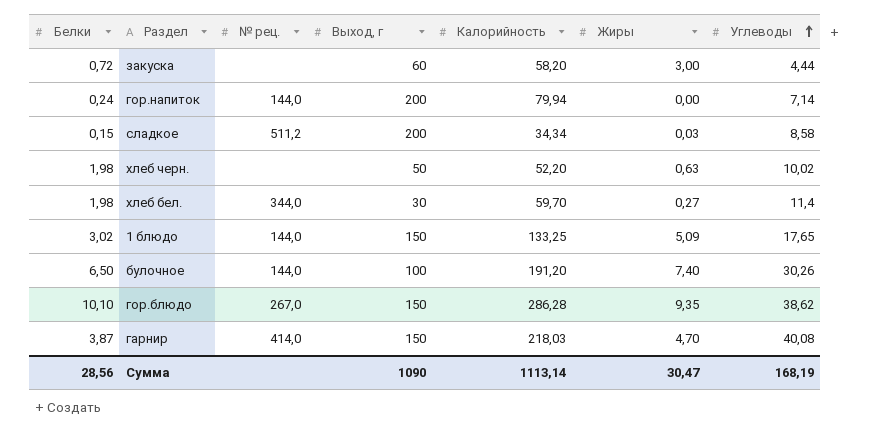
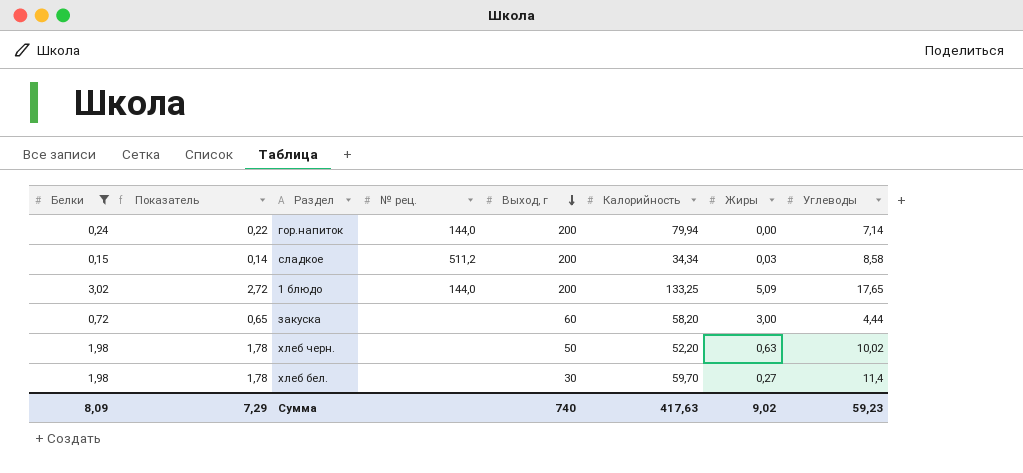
filter: none -> Белки <= 3,02
row order: Углеводы ascending -> Выход, г descending
column Показатель | formula: none -> [Белки] * 0,9
1 блюдо | Выход, г: 150 -> 200
хлеб бел. | № рец.: 344,0 -> none
Сумма | Белки: 28,56 -> 8,09
Сумма | Выход, г: 1090 -> 740
Сумма | Калорийность: 1113,14 -> 417,63
Сумма | Жиры: 30,47 -> 9,02
Сумма | Углеводы: 168,19 -> 59,23

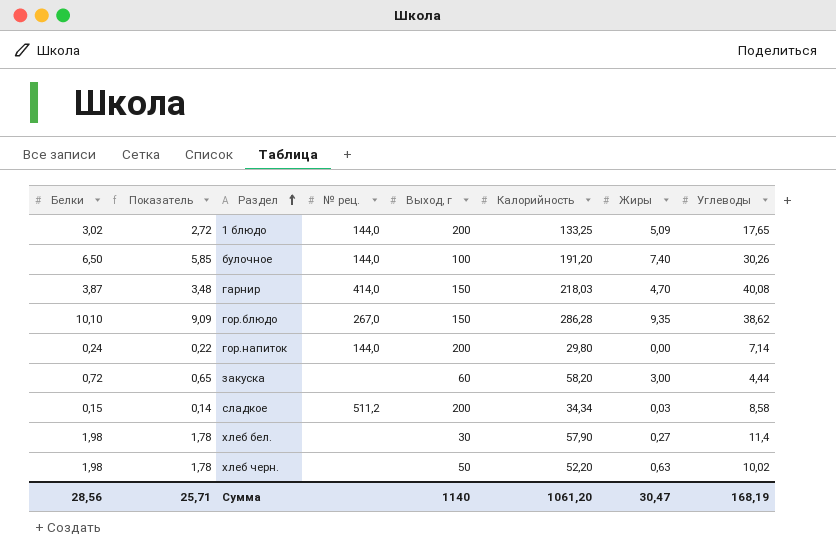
filter: Белки <= 3,02 -> none
row order: Выход, г descending -> Раздел ascending
гор.напиток | Калорийность: 79,94 -> 29,80
хлеб бел. | Калорийность: 59,70 -> 57,90
Сумма | Белки: 8,09 -> 28,56
Сумма | Показатель: 7,29 -> 25,71
Сумма | Выход, г: 740 -> 1140
Сумма | Калорийность: 417,63 -> 1061,20
Сумма | Жиры: 9,02 -> 30,47
Сумма | Углеводы: 59,23 -> 168,19

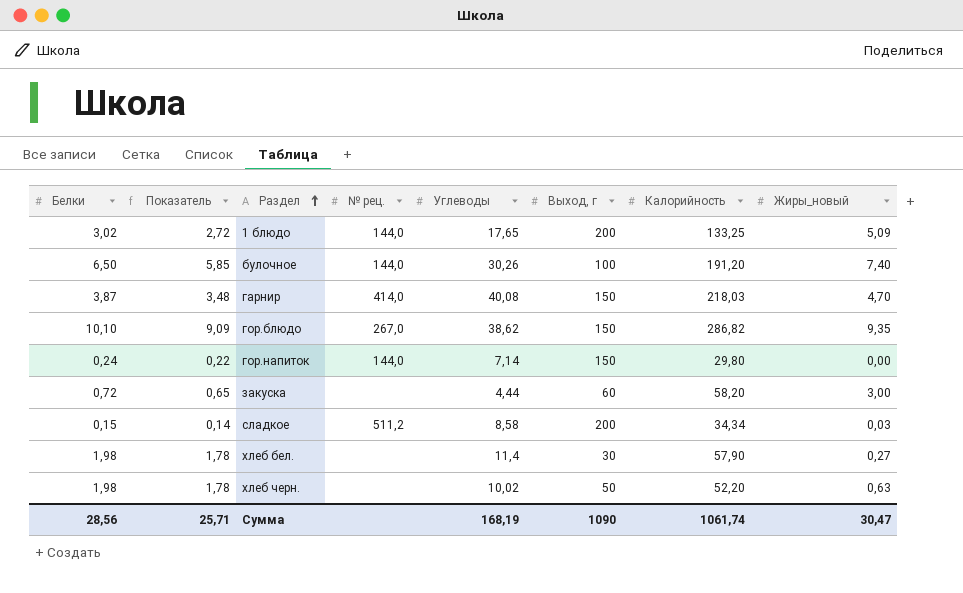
column Углеводы | position: 8 -> 5
column name: Жиры -> Жиры_новый
гор.блюдо | Калорийность: 286,28 -> 286,82
гор.напиток | Выход, г: 200 -> 150
Сумма | Выход, г: 1140 -> 1090
Сумма | Калорийность: 1061,20 -> 1061,74

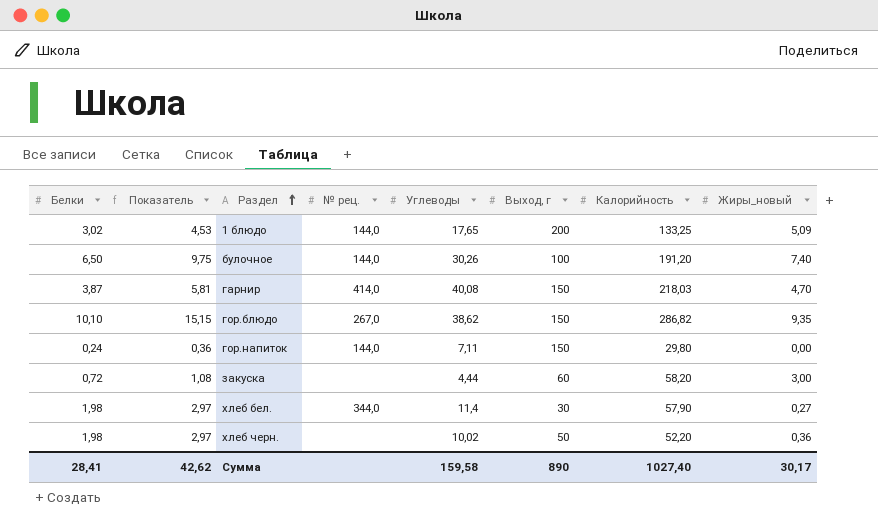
column Показатель | formula: [Белки] * 0,9 -> [Белки] * 1,5
row сладкое: 0,15 | 0,14 | 511,2 | 8,58 | 200 | 34,34 | 0,03 -> none
гор.напиток | Углеводы: 7,14 -> 7,11
хлеб бел. | № рец.: none -> 344,0
хлеб черн. | Жиры_новый: 0,63 -> 0,36
Сумма | Белки: 28,56 -> 28,41
Сумма | Показатель: 25,71 -> 42,62
Сумма | Углеводы: 168,19 -> 159,58
Сумма | Выход, г: 1090 -> 890
Сумма | Калорийность: 1061,74 -> 1027,40
Сумма | Жиры_новый: 30,47 -> 30,17

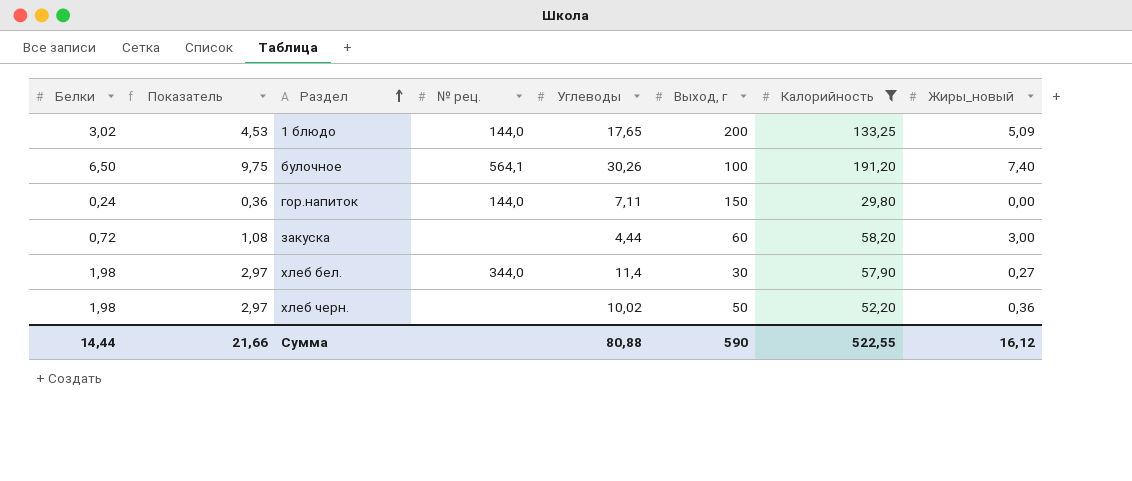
filter: none -> Калорийность <= 191,20
булочное | № рец.: 144,0 -> 564,1
Сумма | Белки: 28,41 -> 14,44
Сумма | Показатель: 42,62 -> 21,66
Сумма | Углеводы: 159,58 -> 80,88
Сумма | Выход, г: 890 -> 590
Сумма | Калорийность: 1027,40 -> 522,55
Сумма | Жиры_новый: 30,17 -> 16,12

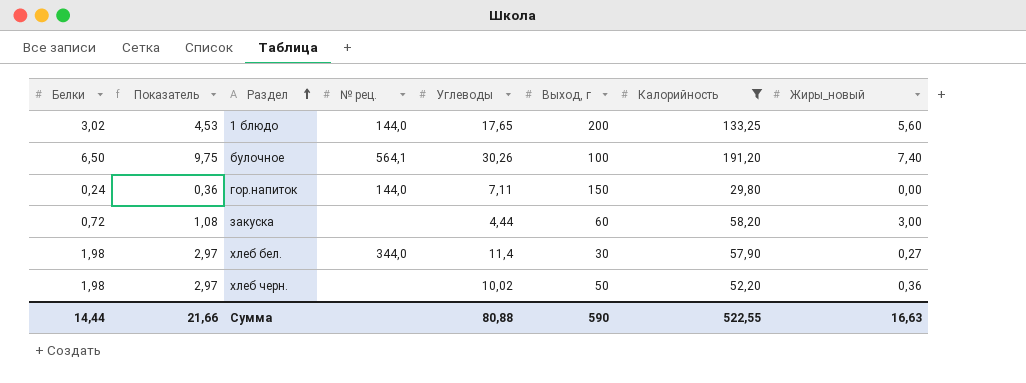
1 блюдо | Жиры_новый: 5,09 -> 5,60
Сумма | Жиры_новый: 16,12 -> 16,63

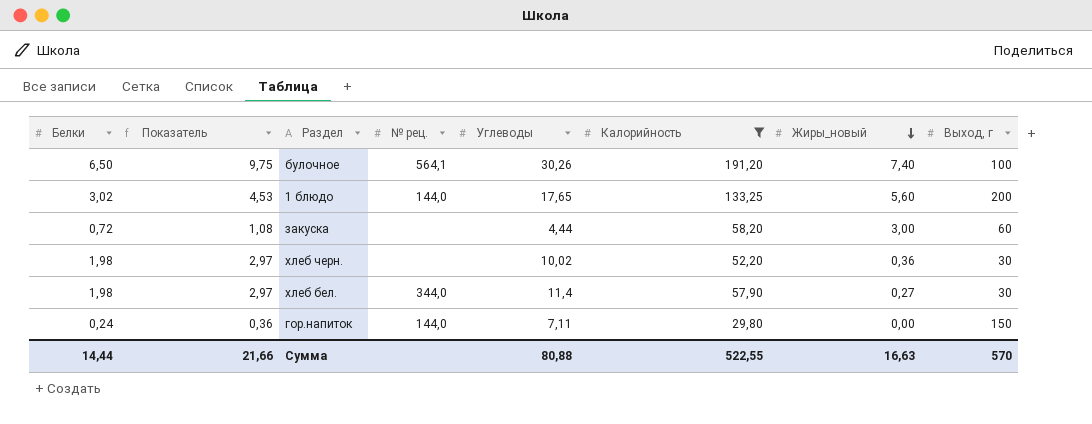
row order: Раздел ascending -> Жиры_новый descending
column Выход, г | position: 6 -> 8
хлеб черн. | Выход, г: 50 -> 30
Сумма | Выход, г: 590 -> 570

